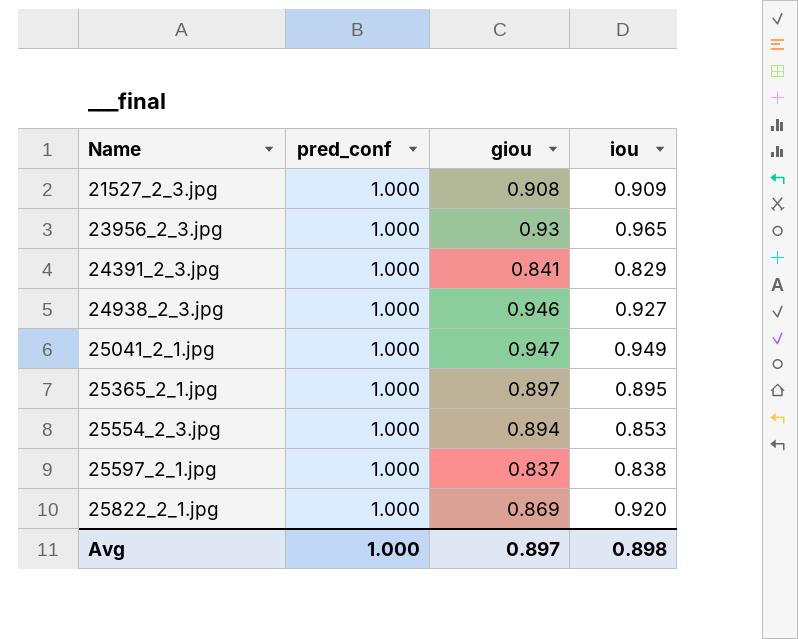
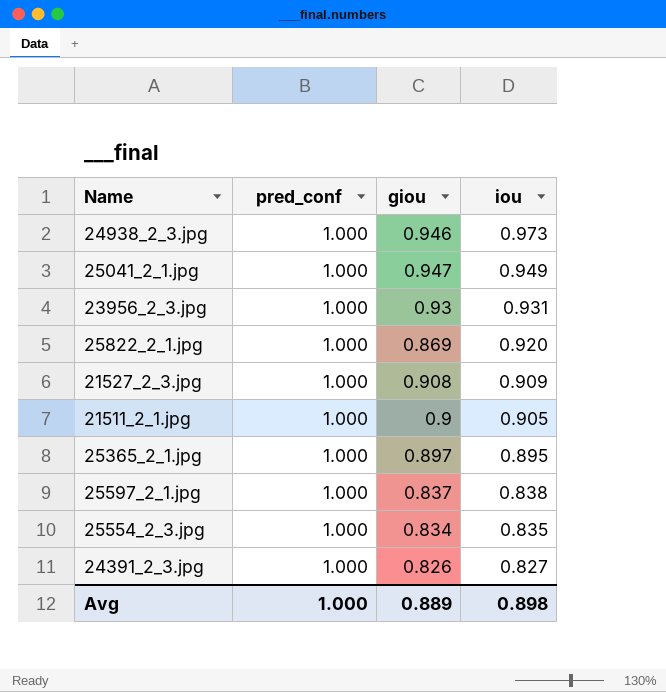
row order: Name ascending -> iou descending
24938_2_3.jpg | iou: 0.927 -> 0.973
23956_2_3.jpg | iou: 0.965 -> 0.931
row 21511_2_1.jpg: none -> 1.000 | 0.9 | 0.905
25554_2_3.jpg | giou: 0.894 -> 0.834
25554_2_3.jpg | iou: 0.853 -> 0.835
24391_2_3.jpg | giou: 0.841 -> 0.826
24391_2_3.jpg | iou: 0.829 -> 0.827
Avg | giou: 0.897 -> 0.889

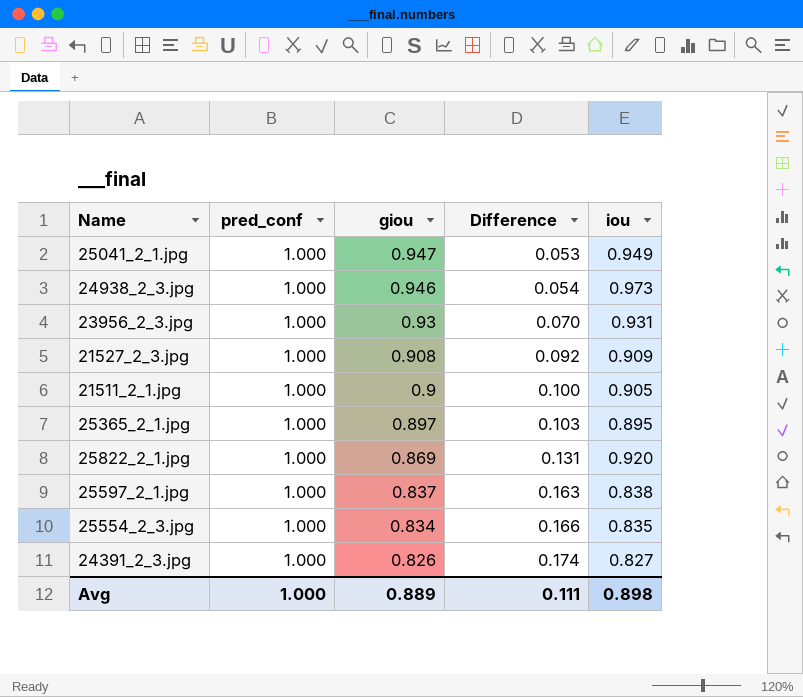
row order: iou descending -> giou descending
column Difference | formula: none -> [pred_conf] - [giou]

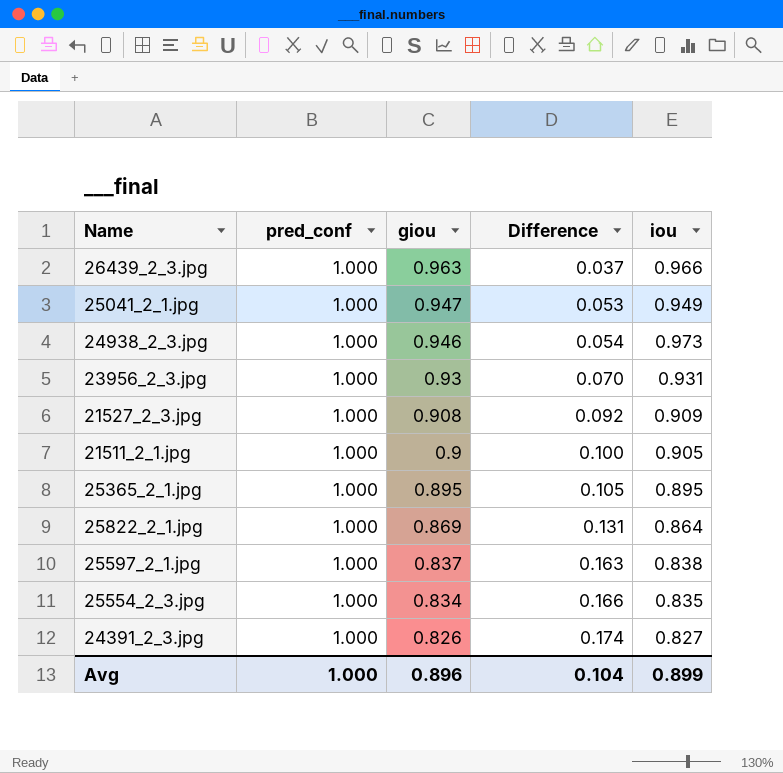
row 26439_2_3.jpg: none -> 1.000 | 0.963 | 0.037 | 0.966
25365_2_1.jpg | giou: 0.897 -> 0.895
25365_2_1.jpg | Difference: 0.103 -> 0.105
25822_2_1.jpg | iou: 0.920 -> 0.864
Avg | giou: 0.889 -> 0.896
Avg | Difference: 0.111 -> 0.104
Avg | iou: 0.898 -> 0.899

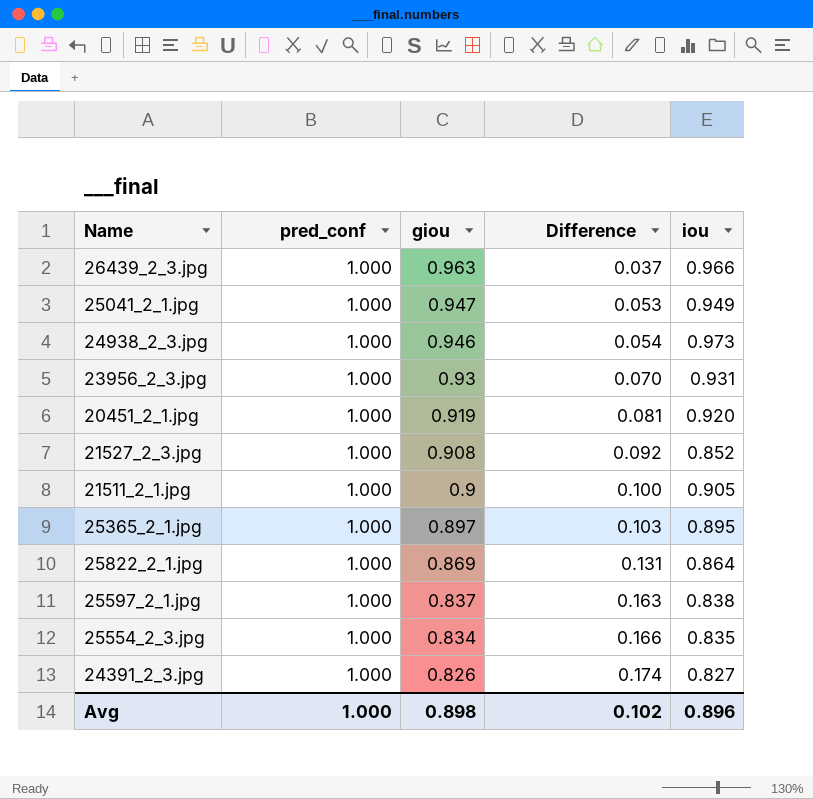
row 20451_2_1.jpg: none -> 1.000 | 0.919 | 0.081 | 0.920
21527_2_3.jpg | iou: 0.909 -> 0.852
25365_2_1.jpg | giou: 0.895 -> 0.897
25365_2_1.jpg | Difference: 0.105 -> 0.103
Avg | giou: 0.896 -> 0.898
Avg | Difference: 0.104 -> 0.102
Avg | iou: 0.899 -> 0.896

